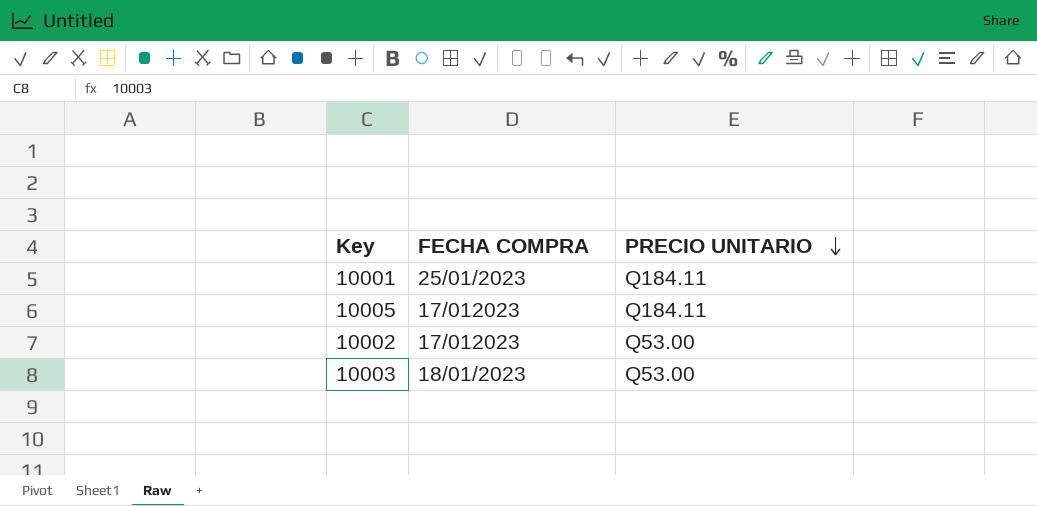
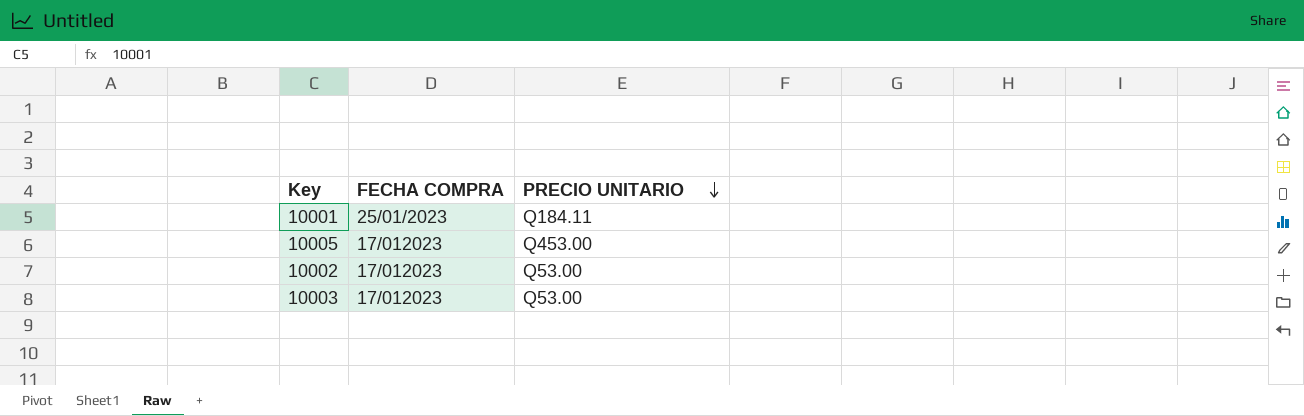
10005 | PRECIO UNITARIO: Q184.11 -> Q453.00
10003 | FECHA COMPRA: 18/01/2023 -> 17/012023

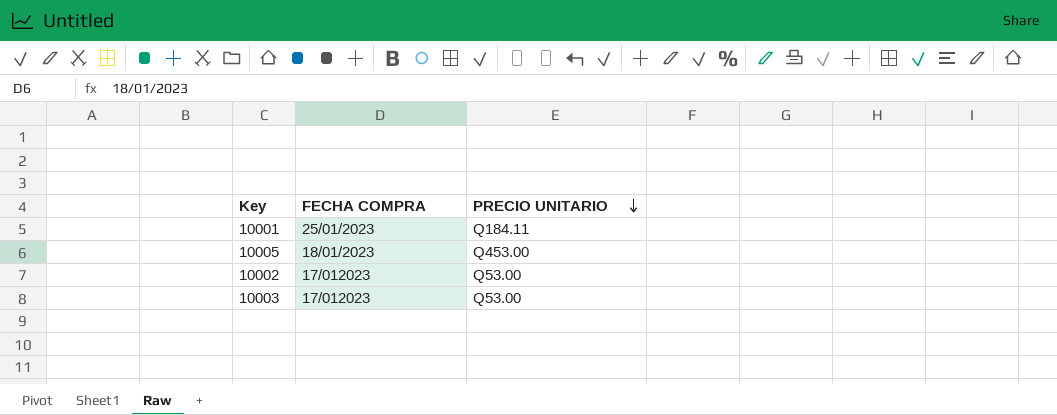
10005 | FECHA COMPRA: 17/012023 -> 18/01/2023

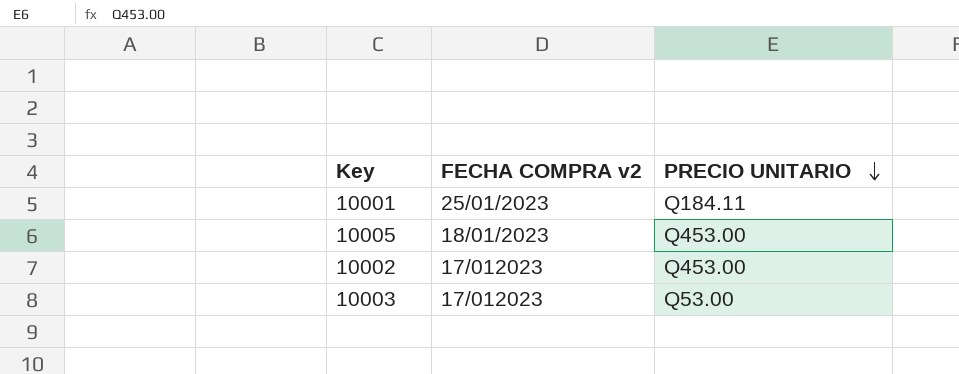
column name: FECHA COMPRA -> FECHA COMPRA v2
10002 | PRECIO UNITARIO: Q53.00 -> Q453.00

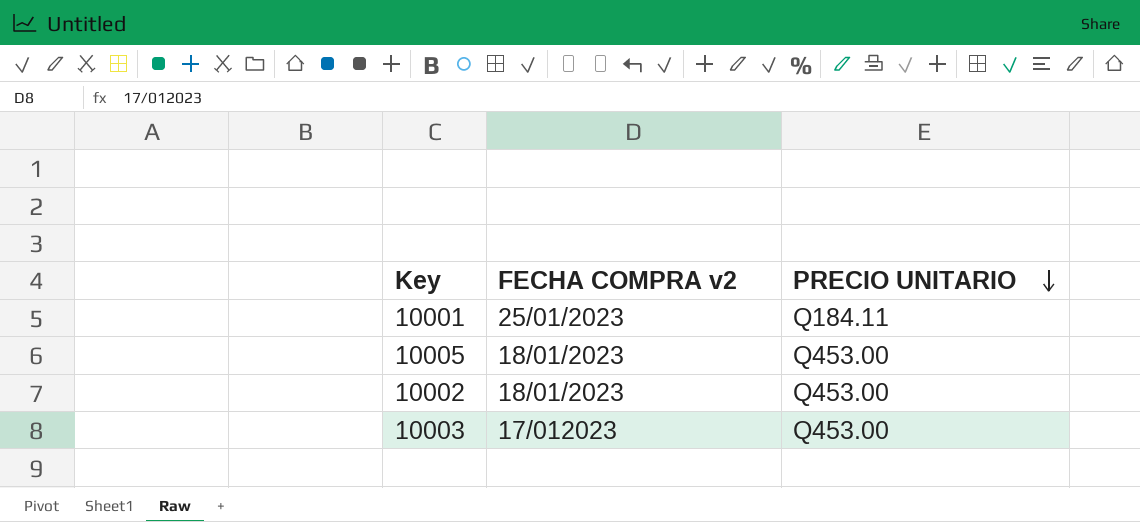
10002 | FECHA COMPRA v2: 17/012023 -> 18/01/2023
10003 | PRECIO UNITARIO: Q53.00 -> Q453.00

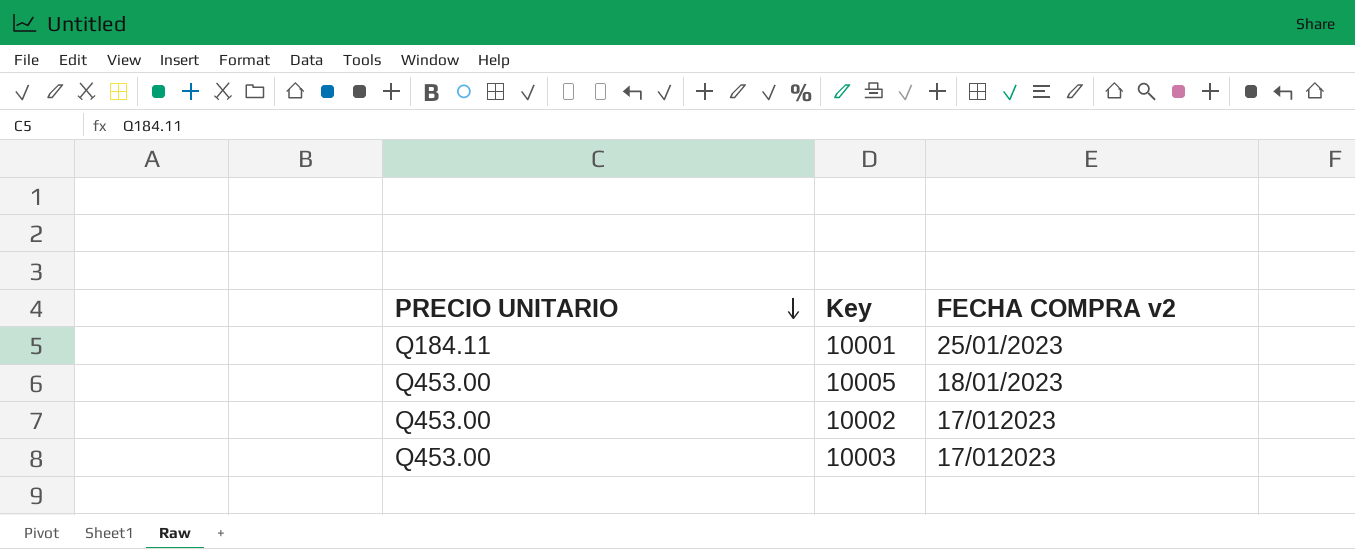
column PRECIO UNITARIO | position: 3 -> 1
10002 | FECHA COMPRA v2: 18/01/2023 -> 17/012023

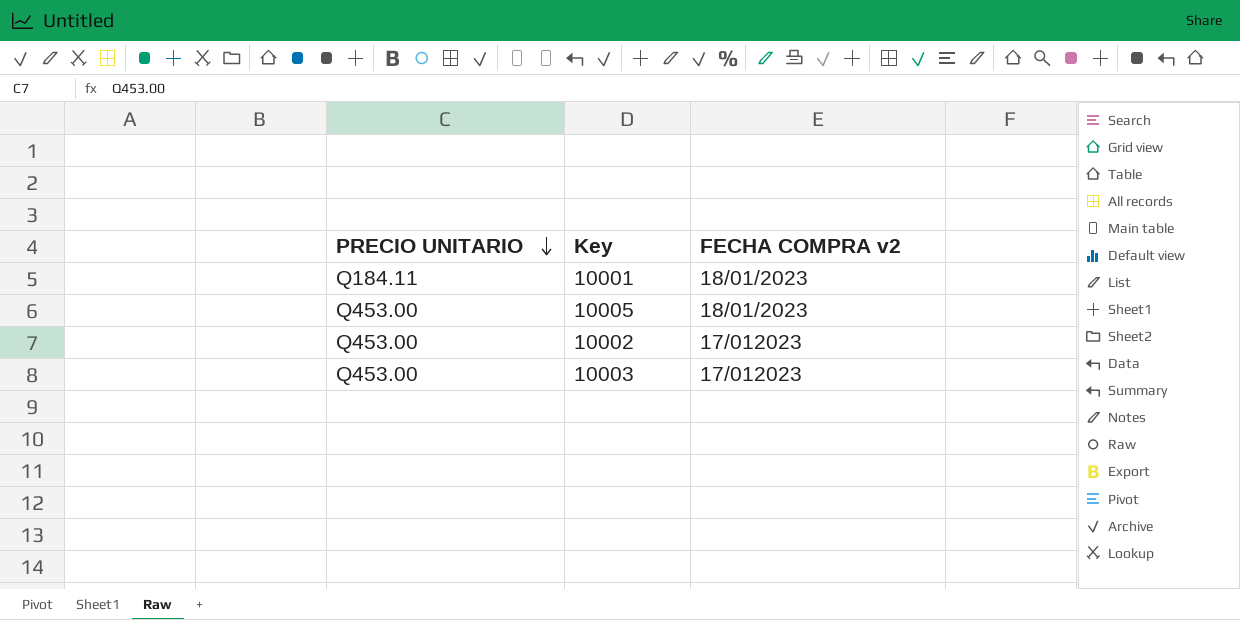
10001 | FECHA COMPRA v2: 25/01/2023 -> 18/01/2023

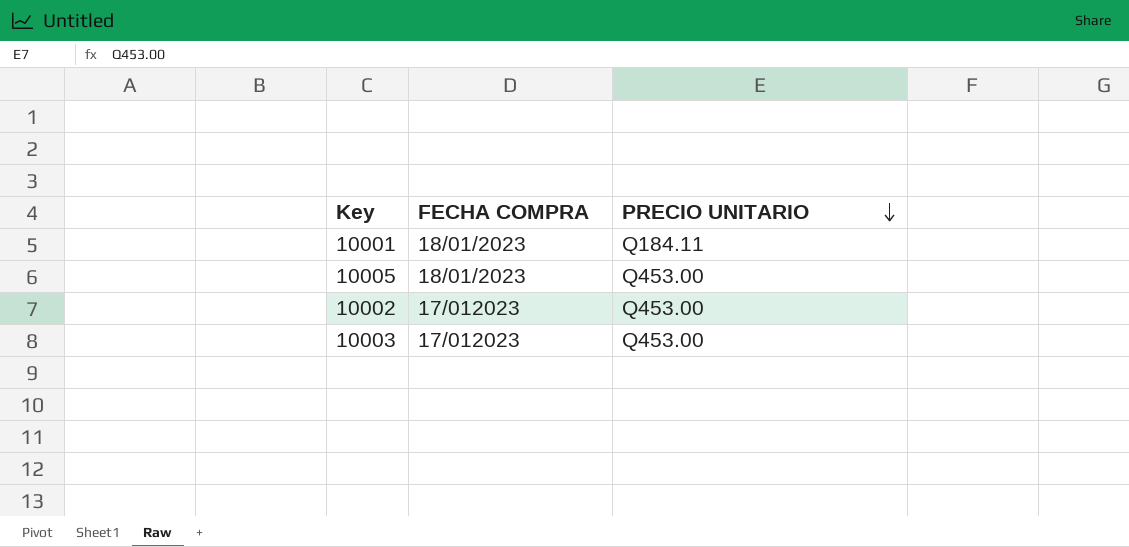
column name: FECHA COMPRA v2 -> FECHA COMPRA
column PRECIO UNITARIO | position: 1 -> 3

